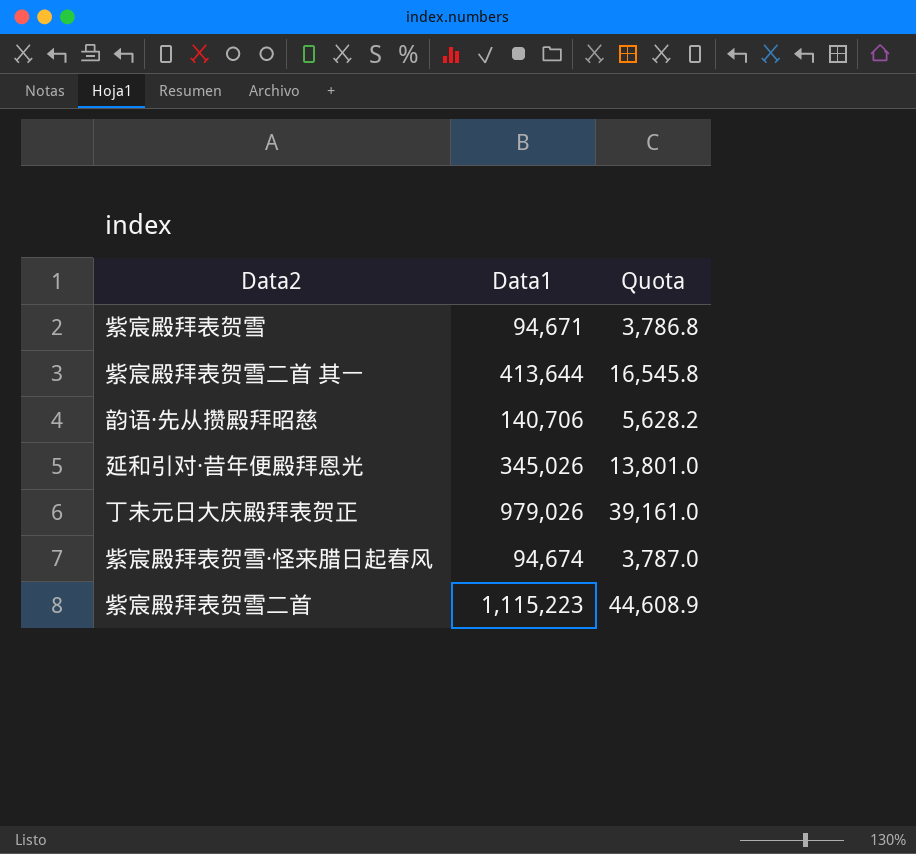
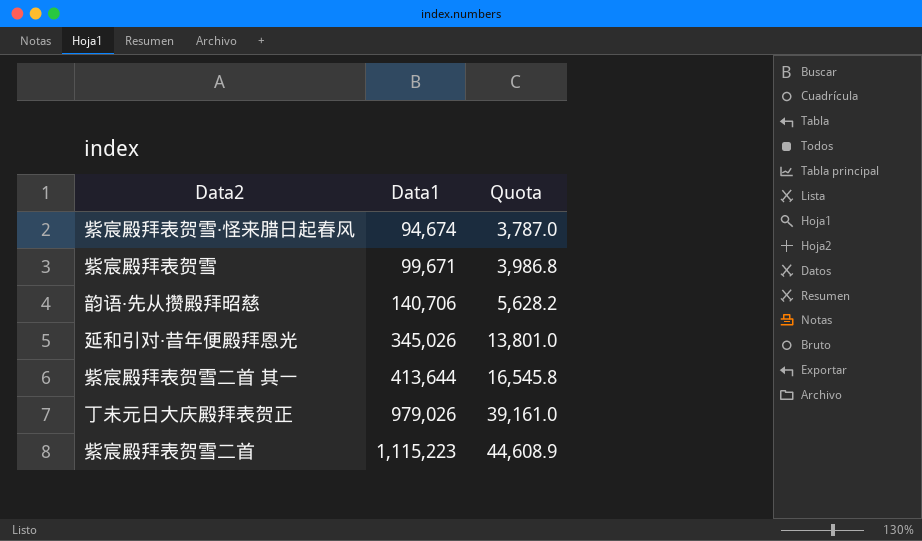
row order: none -> Data1 ascending
紫宸殿拜表贺雪 | Data1: 94,671 -> 99,671
紫宸殿拜表贺雪 | Quota: 3,786.8 -> 3,986.8

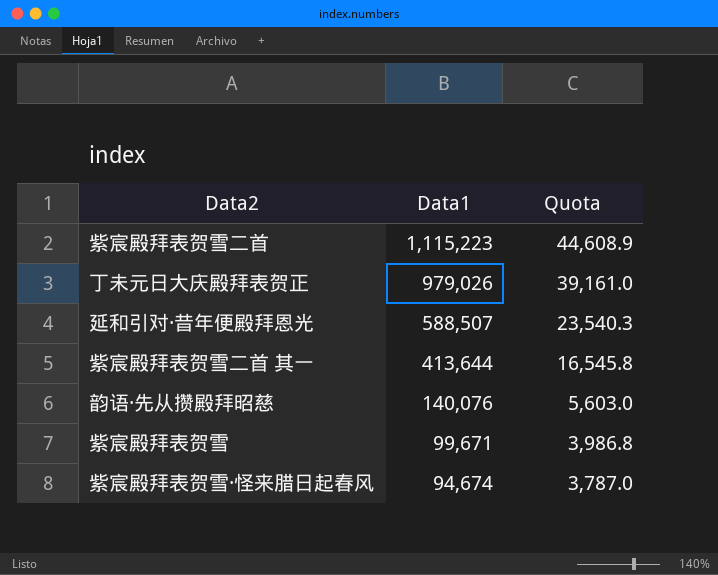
row order: Data1 ascending -> Data1 descending
延和引对·昔年便殿拜恩光 | Data1: 345,026 -> 588,507
延和引对·昔年便殿拜恩光 | Quota: 13,801.0 -> 23,540.3
韵语·先从攒殿拜昭慈 | Data1: 140,706 -> 140,076
韵语·先从攒殿拜昭慈 | Quota: 5,628.2 -> 5,603.0

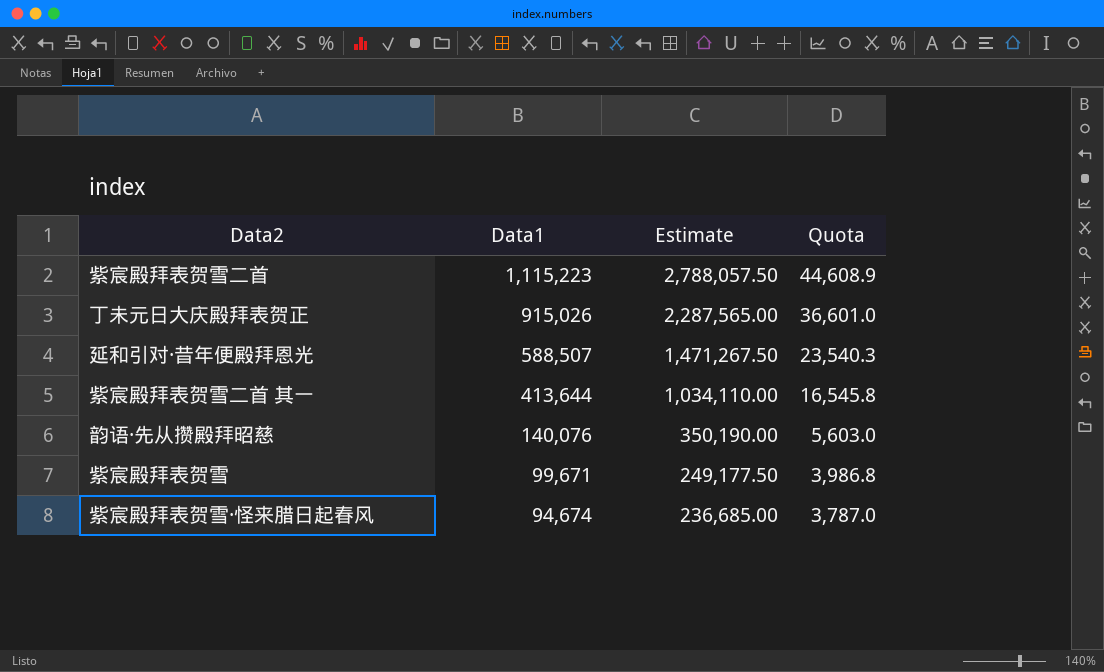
column Estimate | formula: none -> [Data1] * 2.5
丁未元日大庆殿拜表贺正 | Data1: 979,026 -> 915,026
丁未元日大庆殿拜表贺正 | Quota: 39,161.0 -> 36,601.0

